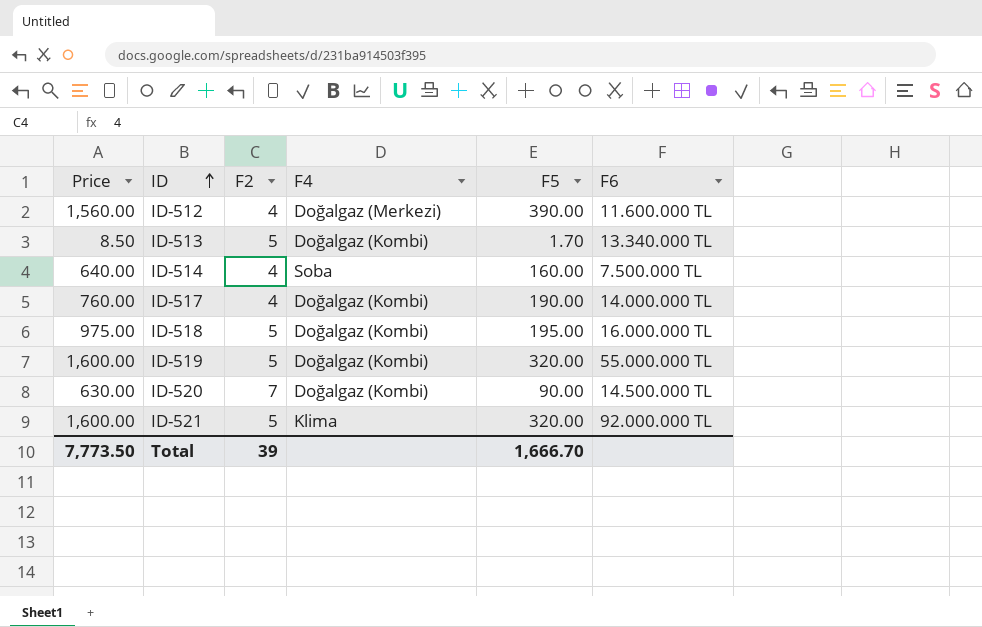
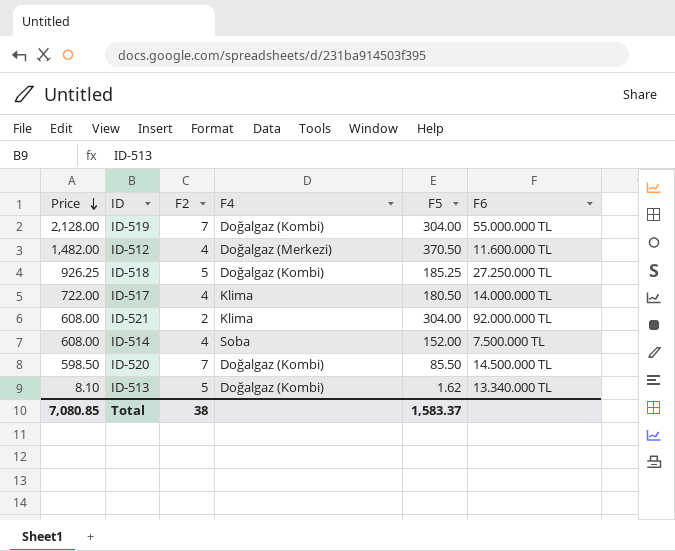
row order: ID ascending -> Price descending
ID-519 | Price: 1,600.00 -> 2,128.00
ID-519 | F2: 5 -> 7
ID-519 | F5: 320.00 -> 304.00
ID-512 | Price: 1,560.00 -> 1,482.00
ID-512 | F5: 390.00 -> 370.50
ID-518 | Price: 975.00 -> 926.25
ID-518 | F5: 195.00 -> 185.25
ID-518 | F6: 16.000.000 TL -> 27.250.000 TL
ID-517 | Price: 760.00 -> 722.00
ID-517 | F4: Doğalgaz (Kombi) -> Klima
ID-517 | F5: 190.00 -> 180.50
ID-521 | Price: 1,600.00 -> 608.00
ID-521 | F2: 5 -> 2
ID-521 | F5: 320.00 -> 304.00
ID-514 | Price: 640.00 -> 608.00
ID-514 | F5: 160.00 -> 152.00
ID-520 | Price: 630.00 -> 598.50
ID-520 | F5: 90.00 -> 85.50
ID-513 | Price: 8.50 -> 8.10
ID-513 | F5: 1.70 -> 1.62
Total | Price: 7,773.50 -> 7,080.85
Total | F2: 39 -> 38
Total | F5: 1,666.70 -> 1,583.37

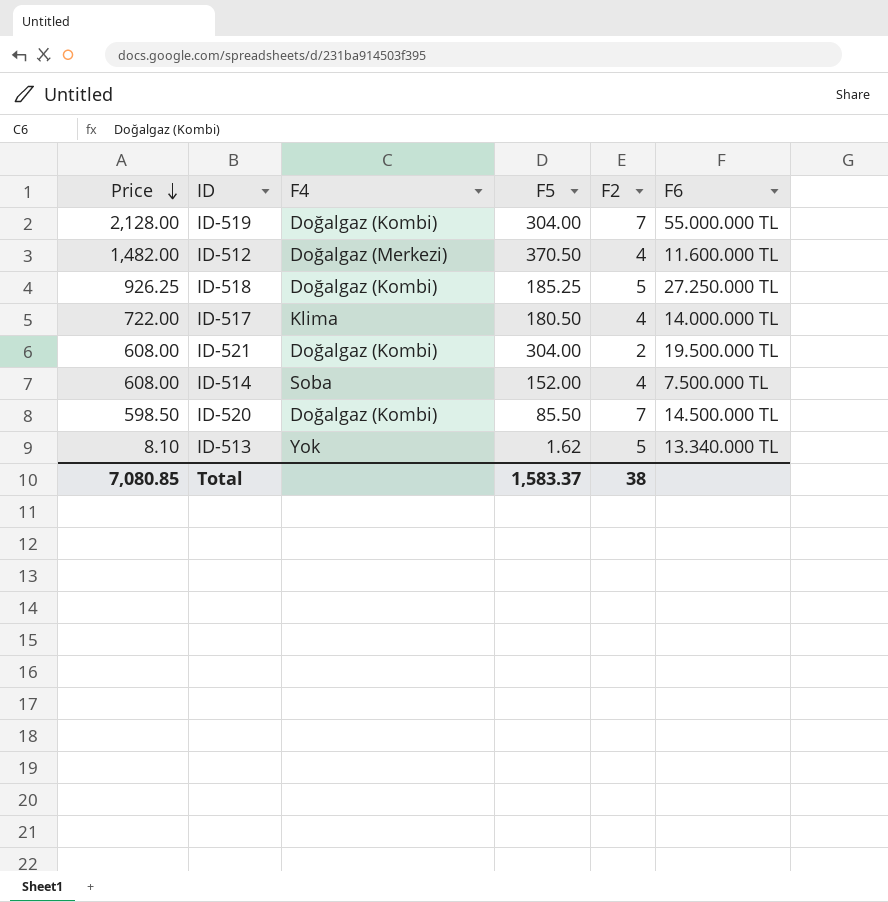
column F2 | position: 3 -> 5
ID-521 | F4: Klima -> Doğalgaz (Kombi)
ID-521 | F6: 92.000.000 TL -> 19.500.000 TL
ID-513 | F4: Doğalgaz (Kombi) -> Yok

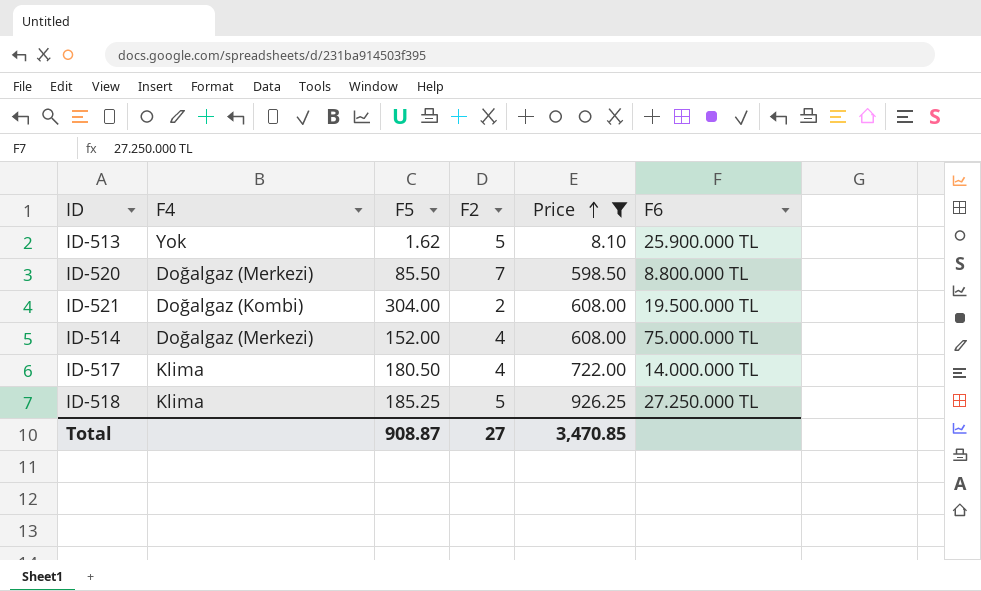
filter: none -> Price <= 926.25
row order: Price descending -> Price ascending
column Price | position: 1 -> 5
ID-513 | F6: 13.340.000 TL -> 25.900.000 TL
ID-520 | F4: Doğalgaz (Kombi) -> Doğalgaz (Merkezi)
ID-520 | F6: 14.500.000 TL -> 8.800.000 TL
ID-514 | F4: Soba -> Doğalgaz (Merkezi)
ID-514 | F6: 7.500.000 TL -> 75.000.000 TL
ID-518 | F4: Doğalgaz (Kombi) -> Klima
Total | F5: 1,583.37 -> 908.87
Total | F2: 38 -> 27
Total | Price: 7,080.85 -> 3,470.85

